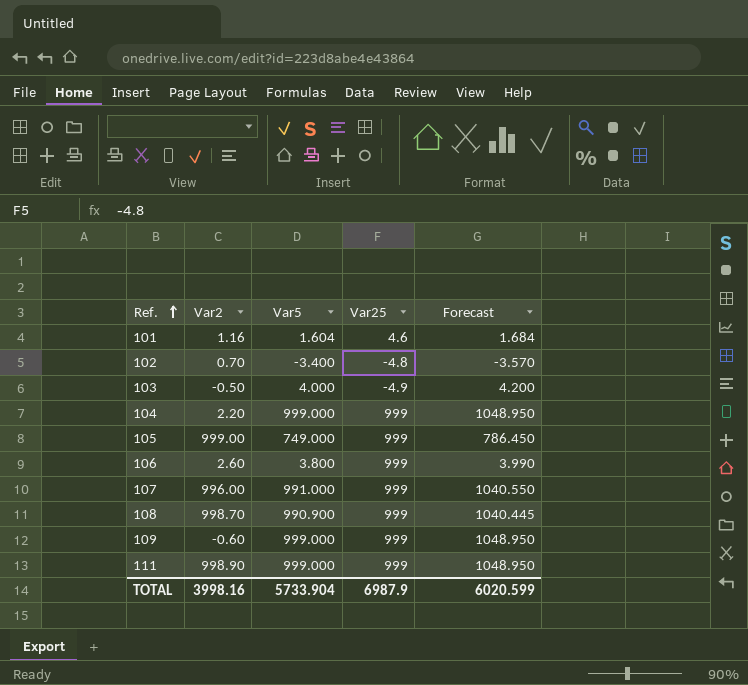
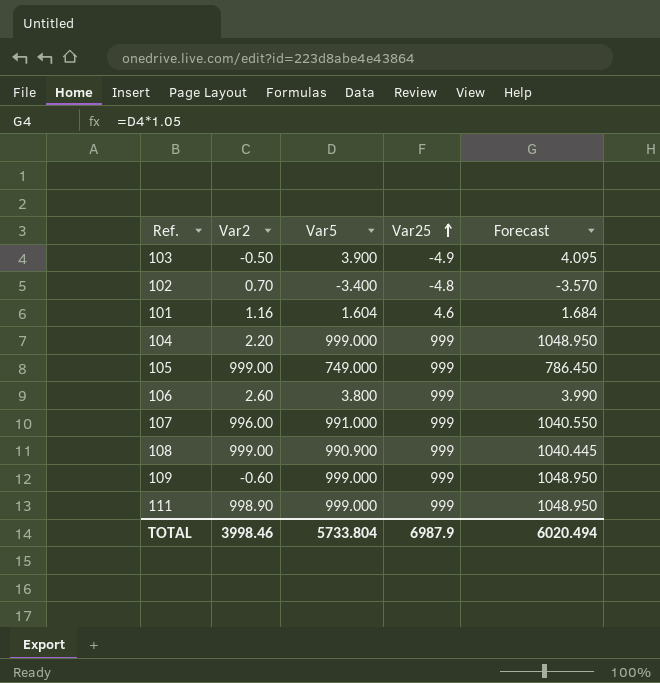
row order: Ref. ascending -> Var25 ascending
103 | Var5: 4.000 -> 3.900
103 | Forecast: 4.200 -> 4.095
108 | Var2: 998.70 -> 999.00
TOTAL | Var2: 3998.16 -> 3998.46
TOTAL | Var5: 5733.904 -> 5733.804
TOTAL | Forecast: 6020.599 -> 6020.494

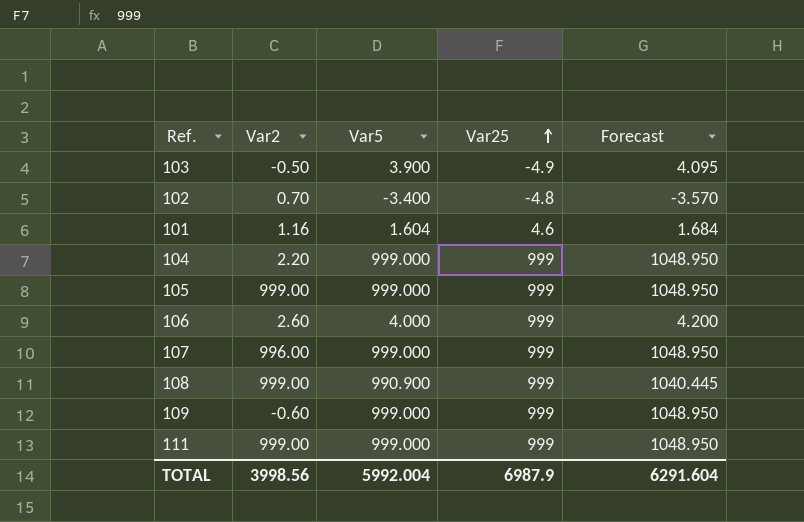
105 | Var5: 749.000 -> 999.000
105 | Forecast: 786.450 -> 1048.950
106 | Var5: 3.800 -> 4.000
106 | Forecast: 3.990 -> 4.200
107 | Var5: 991.000 -> 999.000
107 | Forecast: 1040.550 -> 1048.950
111 | Var2: 998.90 -> 999.00
TOTAL | Var2: 3998.46 -> 3998.56
TOTAL | Var5: 5733.804 -> 5992.004
TOTAL | Forecast: 6020.494 -> 6291.604

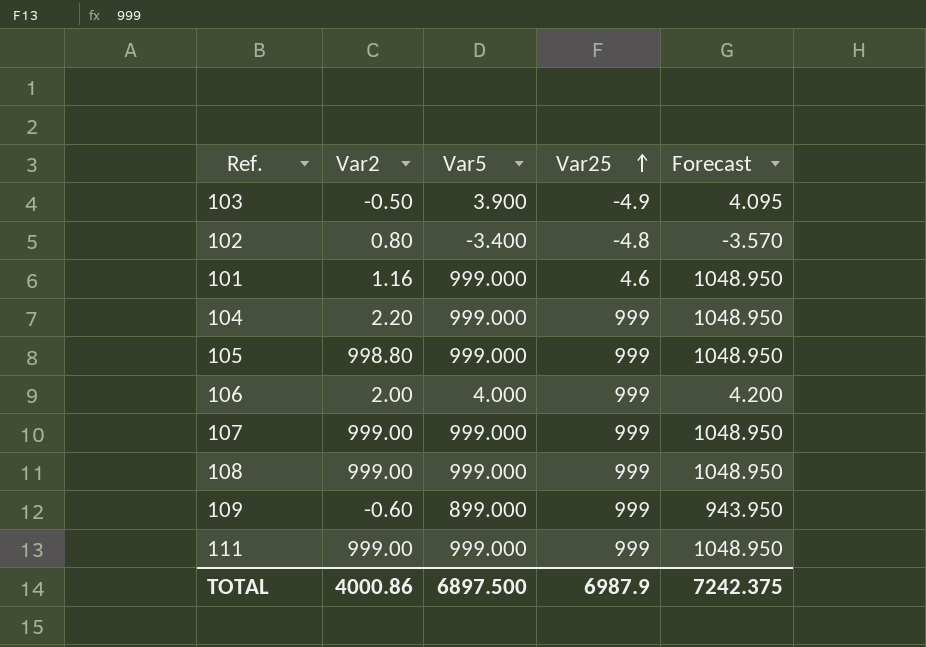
102 | Var2: 0.70 -> 0.80
101 | Var5: 1.604 -> 999.000
101 | Forecast: 1.684 -> 1048.950
105 | Var2: 999.00 -> 998.80
106 | Var2: 2.60 -> 2.00
107 | Var2: 996.00 -> 999.00
108 | Var5: 990.900 -> 999.000
108 | Forecast: 1040.445 -> 1048.950
109 | Var5: 999.000 -> 899.000
109 | Forecast: 1048.950 -> 943.950
TOTAL | Var2: 3998.56 -> 4000.86
TOTAL | Var5: 5992.004 -> 6897.500
TOTAL | Forecast: 6291.604 -> 7242.375

